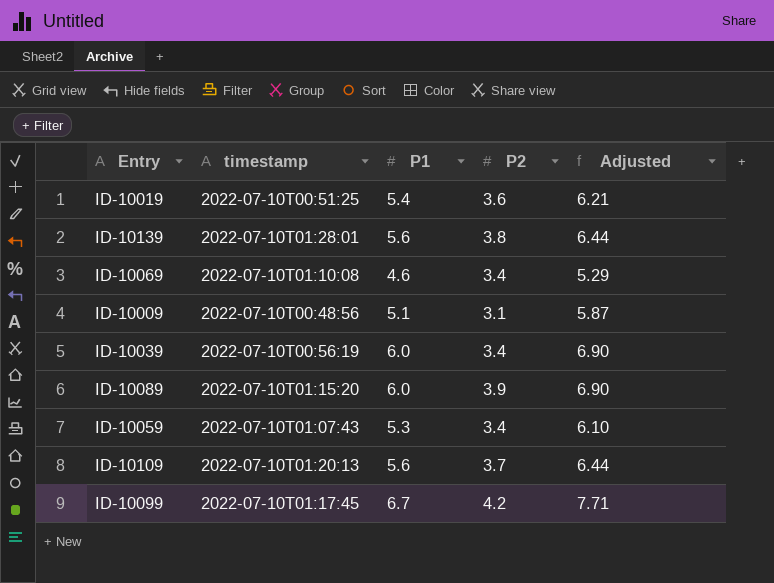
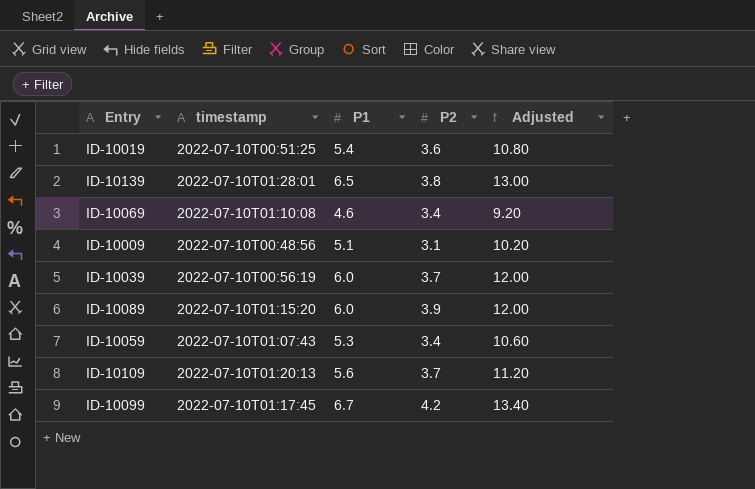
column Adjusted | formula: [P1] * 1.15 -> [P1] * 2
ID-10139 | P1: 5.6 -> 6.5
ID-10039 | P2: 3.4 -> 3.7

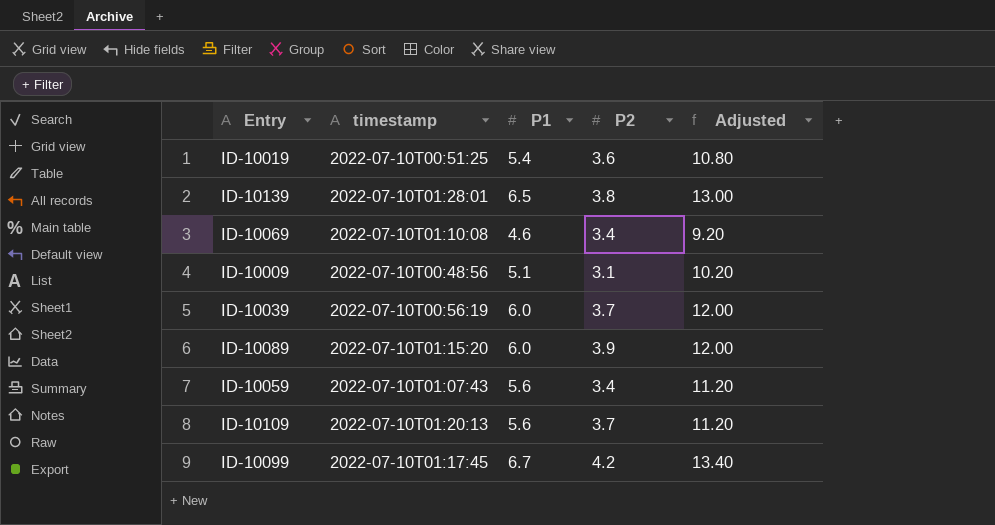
ID-10059 | P1: 5.3 -> 5.6
ID-10059 | Adjusted: 10.60 -> 11.20

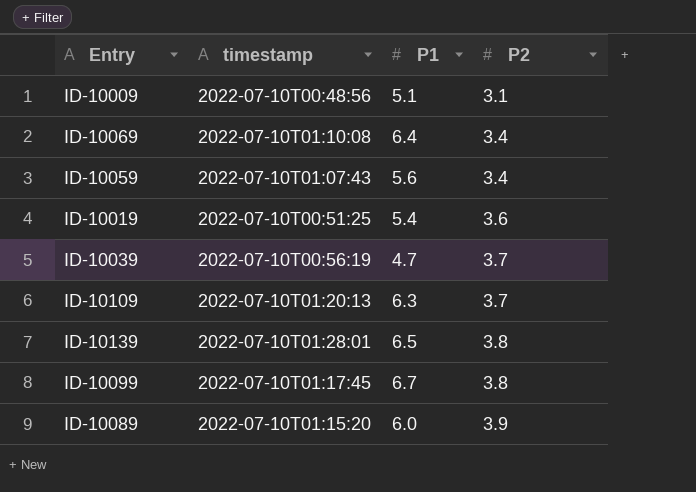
row order: none -> P2 ascending
column Adjusted | formula: [P1] * 2 -> none
ID-10069 | P1: 4.6 -> 6.4
ID-10039 | P1: 6.0 -> 4.7
ID-10109 | P1: 5.6 -> 6.3
ID-10099 | P2: 4.2 -> 3.8

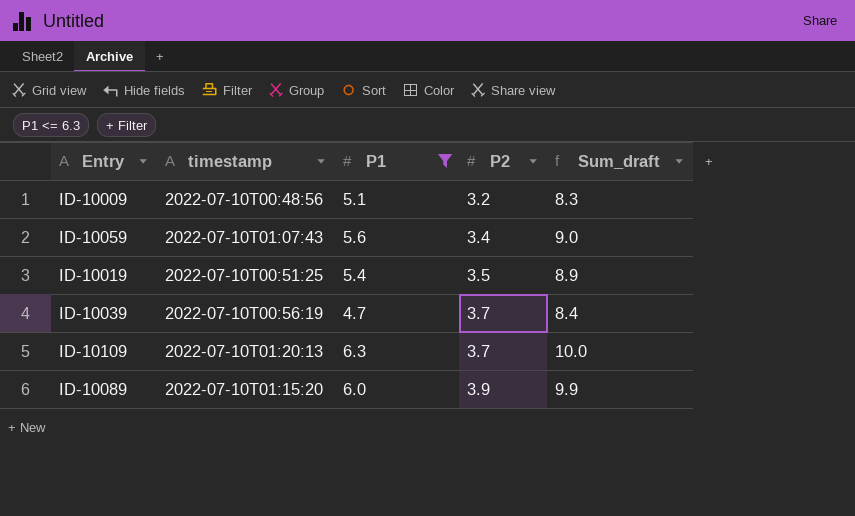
filter: none -> P1 <= 6.3
column Sum_draft | formula: none -> [P1] + [P2]
ID-10009 | P2: 3.1 -> 3.2
ID-10019 | P2: 3.6 -> 3.5

